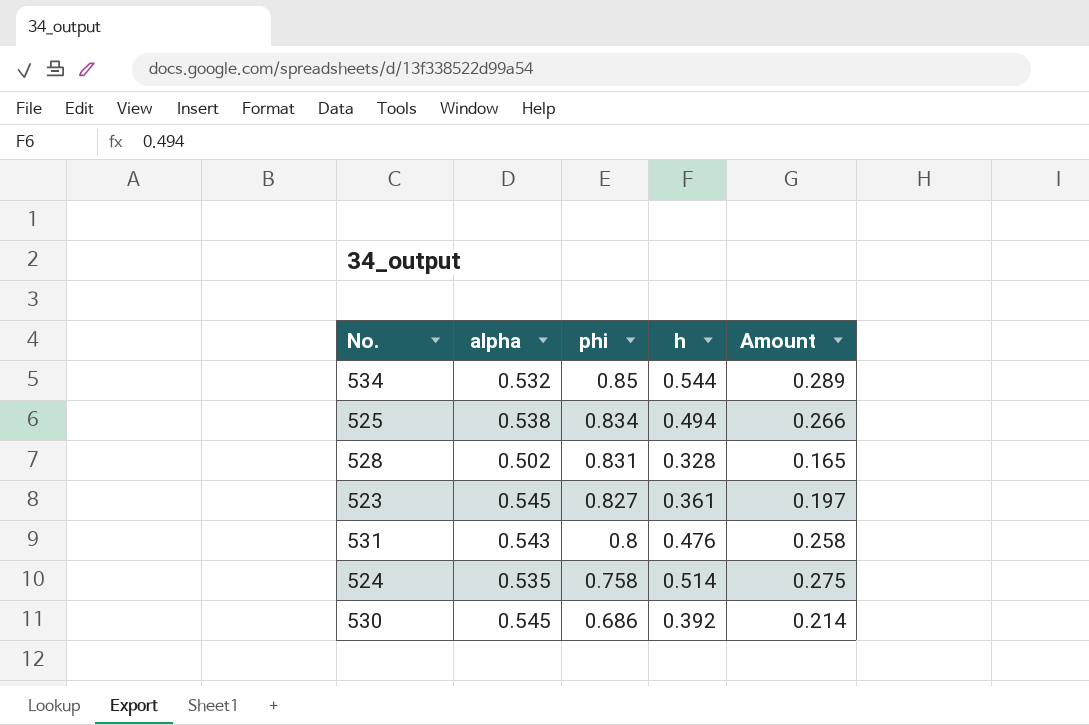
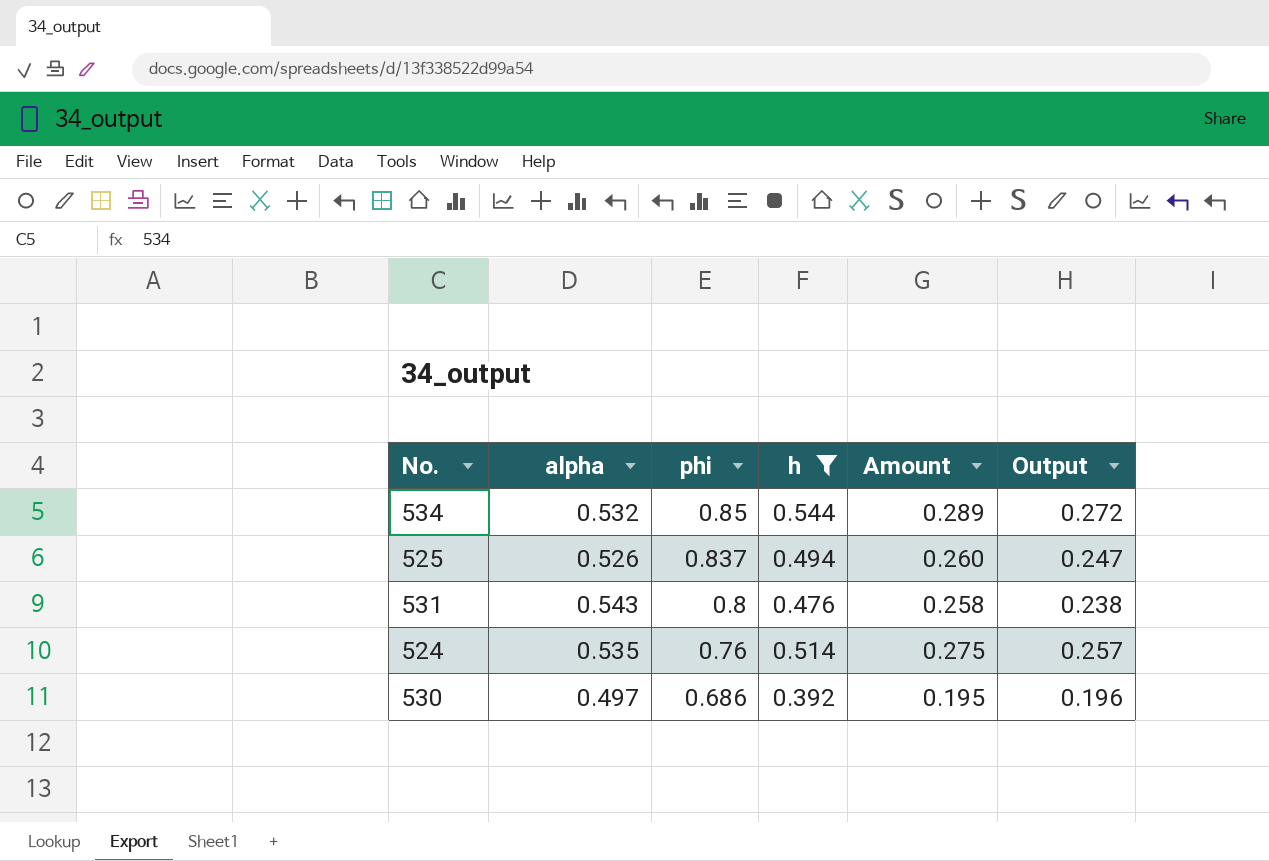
filter: none -> h >= 0.392
column Output | formula: none -> [h] * 0.5
525 | alpha: 0.538 -> 0.526
525 | phi: 0.834 -> 0.837
525 | Amount: 0.266 -> 0.260
524 | phi: 0.758 -> 0.76
530 | alpha: 0.545 -> 0.497
530 | Amount: 0.214 -> 0.195

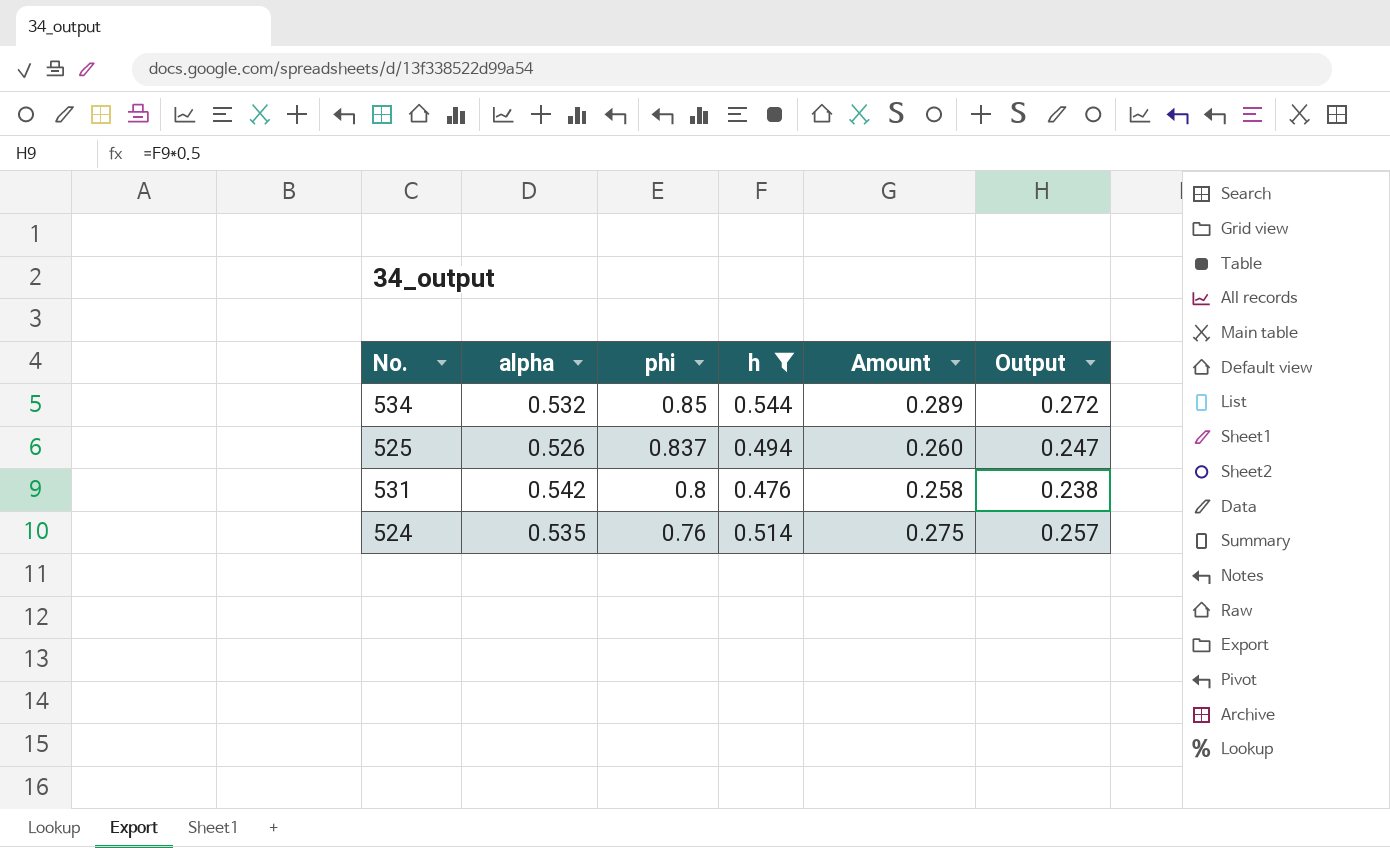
row 530: 0.497 | 0.686 | 0.392 | 0.195 | 0.196 -> none
531 | alpha: 0.543 -> 0.542

